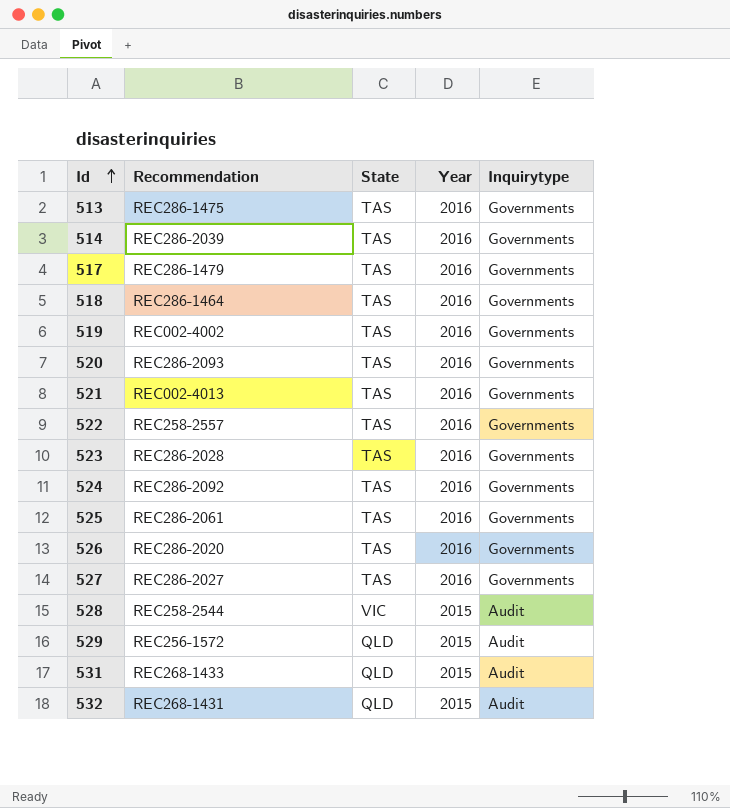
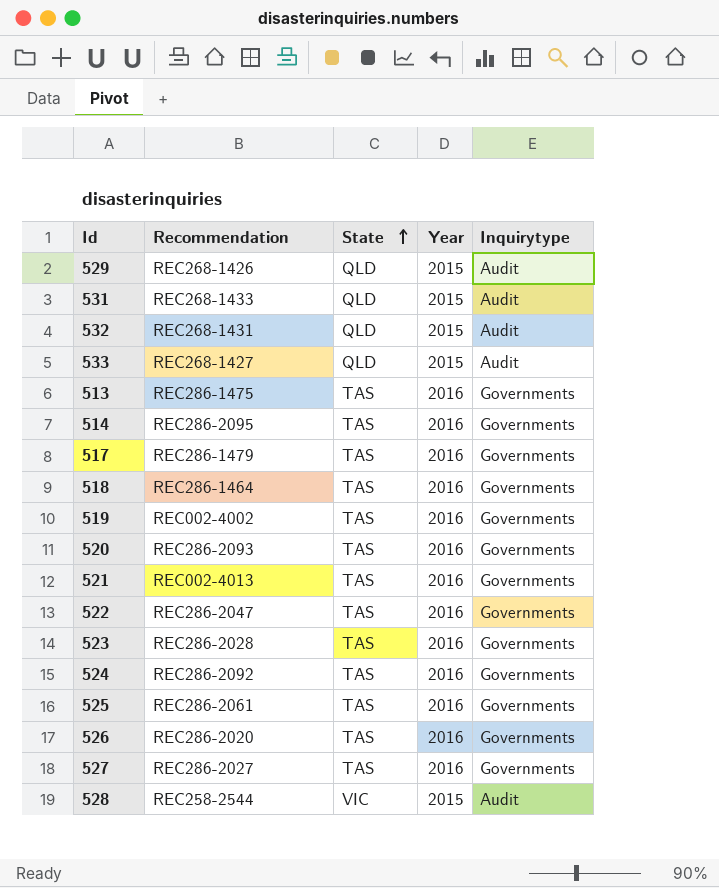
row order: Id ascending -> State ascending
529 | Recommendation: REC256-1572 -> REC268-1426
row 533: none -> REC268-1427 | QLD | 2015 | Audit
514 | Recommendation: REC286-2039 -> REC286-2095
522 | Recommendation: REC258-2557 -> REC286-2047

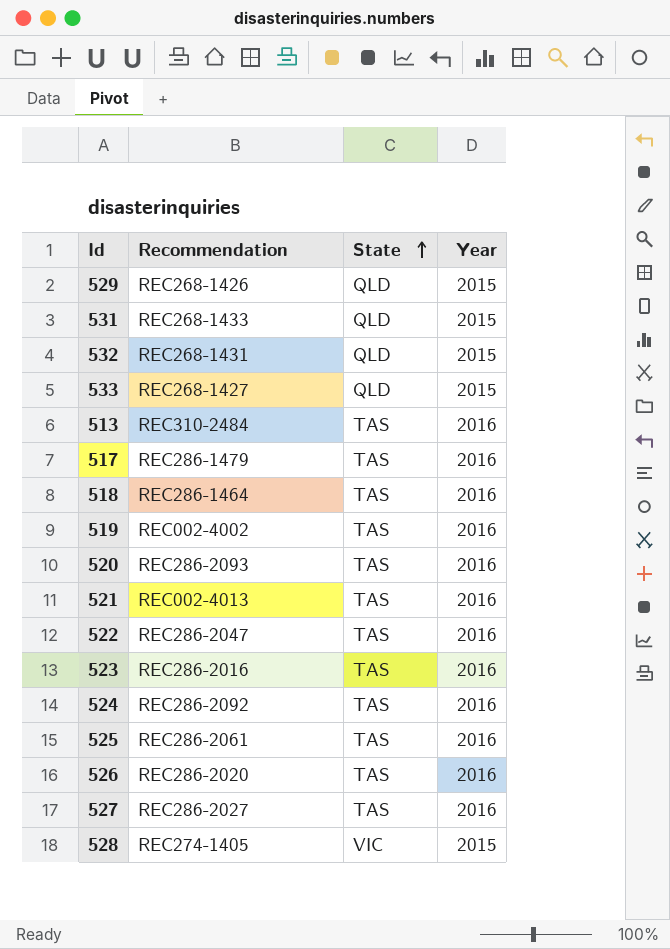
column Inquirytype | position: 5 -> none
row 514: REC286-2095 | TAS | 2016 | Governments -> none
513 | Recommendation: REC286-1475 -> REC310-2484
523 | Recommendation: REC286-2028 -> REC286-2016
528 | Recommendation: REC258-2544 -> REC274-1405

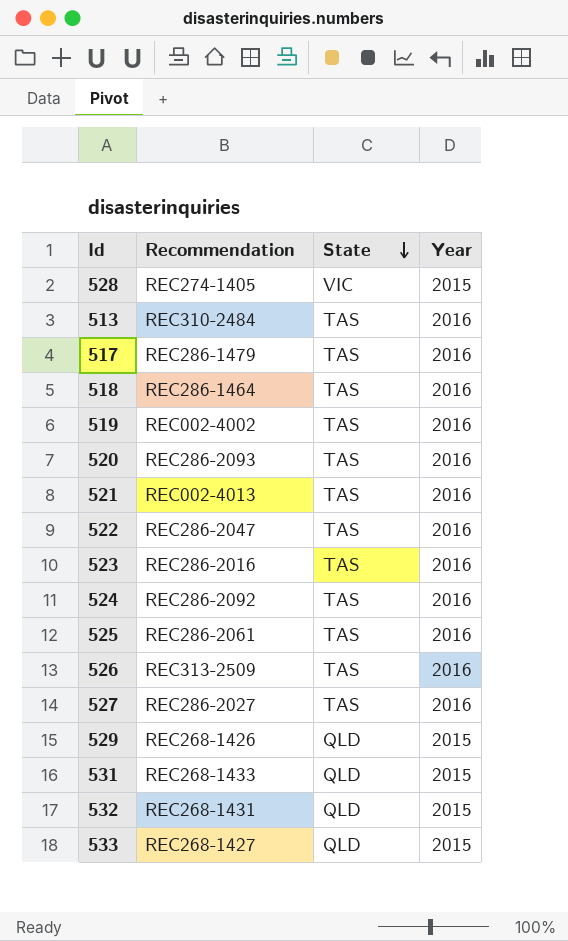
row order: State ascending -> State descending
526 | Recommendation: REC286-2020 -> REC313-2509

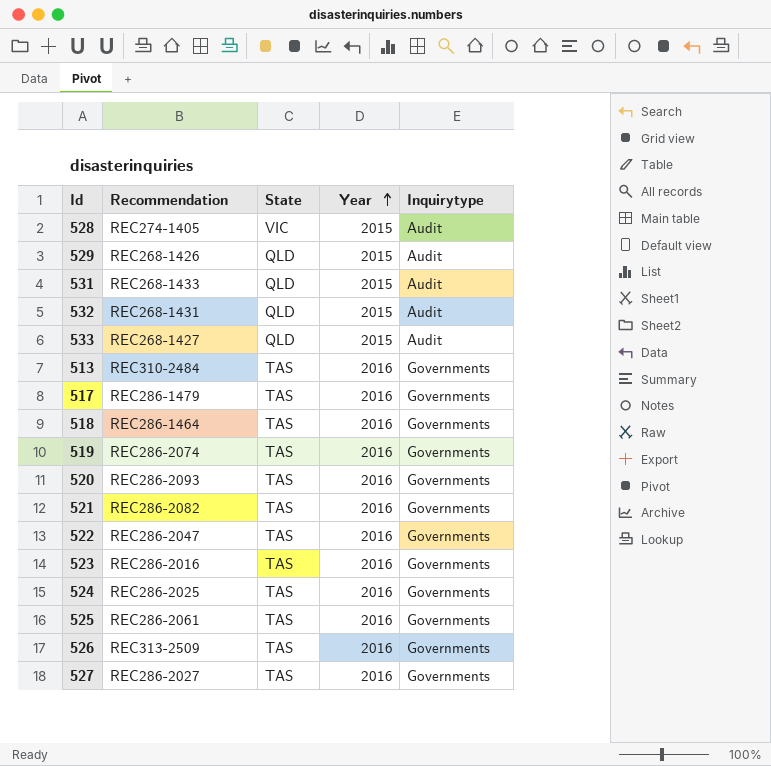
row order: State descending -> Year ascending
column Inquirytype | position: none -> 5
519 | Recommendation: REC002-4002 -> REC286-2074
521 | Recommendation: REC002-4013 -> REC286-2082
524 | Recommendation: REC286-2092 -> REC286-2025

